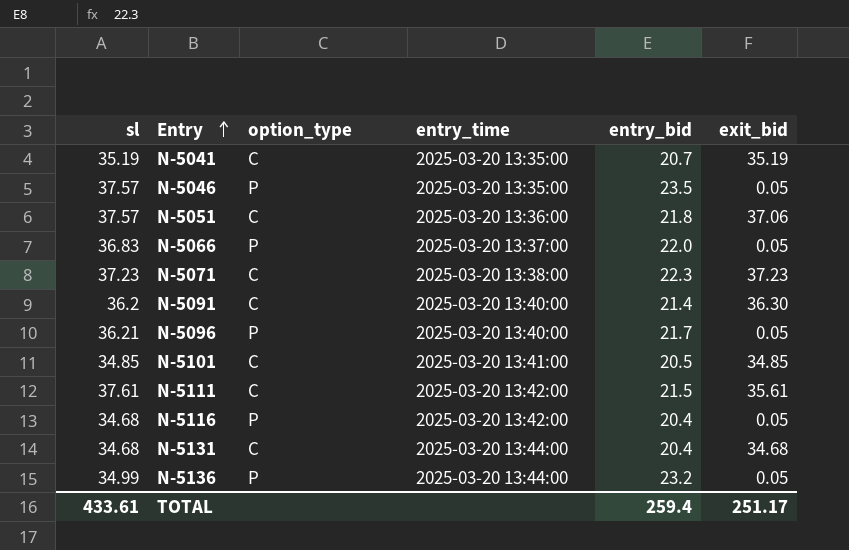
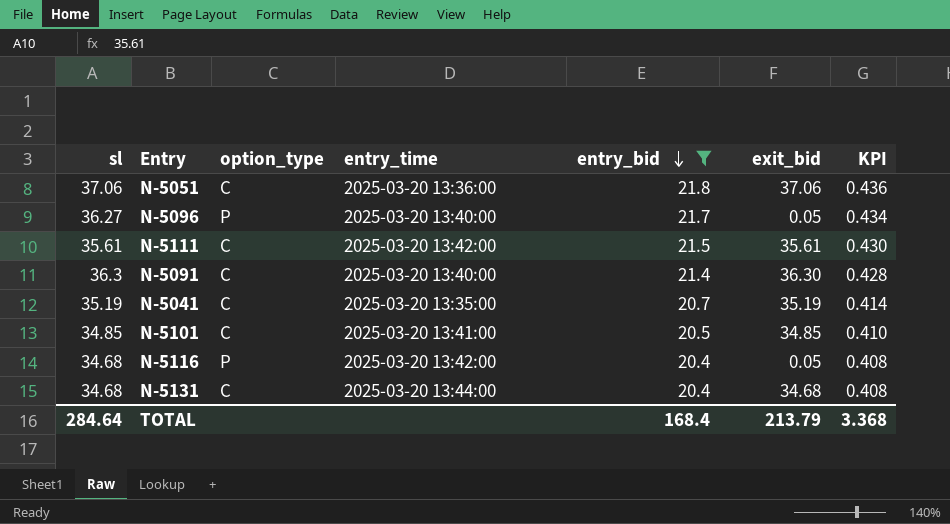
filter: none -> entry_bid <= 21.8
row order: Entry ascending -> entry_bid descending
column KPI | formula: none -> [entry_bid] * 0.02
N-5051 | sl: 37.57 -> 37.06
N-5096 | sl: 36.21 -> 36.27
N-5111 | sl: 37.61 -> 35.61
N-5091 | sl: 36.2 -> 36.3
TOTAL | sl: 433.61 -> 284.64
TOTAL | entry_bid: 259.4 -> 168.4
TOTAL | exit_bid: 251.17 -> 213.79

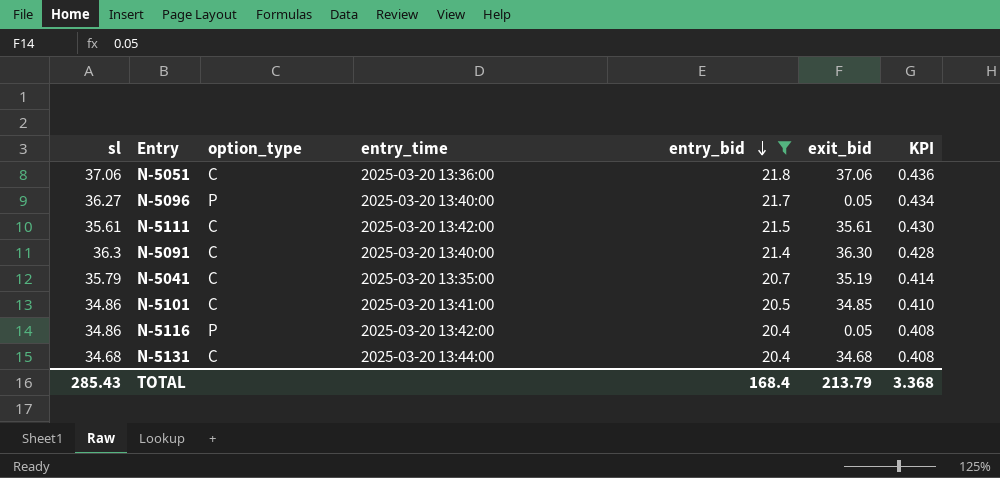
N-5041 | sl: 35.19 -> 35.79
N-5101 | sl: 34.85 -> 34.86
N-5116 | sl: 34.68 -> 34.86
TOTAL | sl: 284.64 -> 285.43

